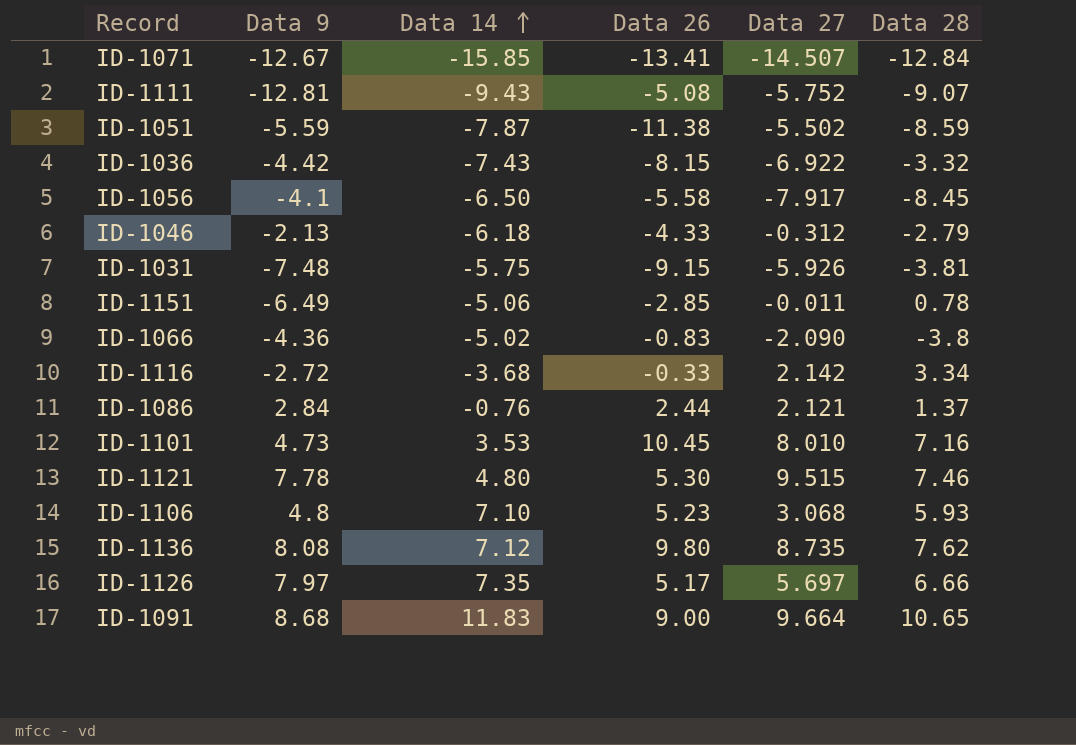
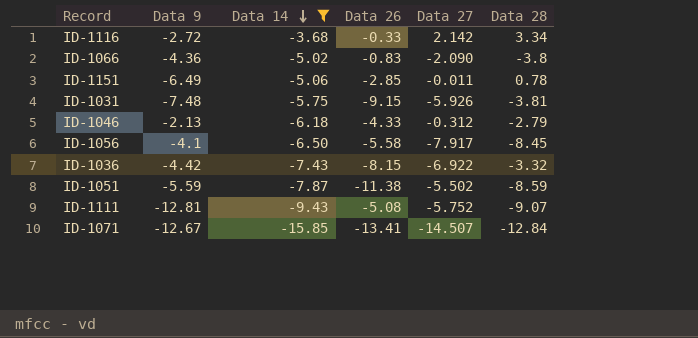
filter: none -> Data 14 <= -3.68
row order: Data 14 ascending -> Data 14 descending

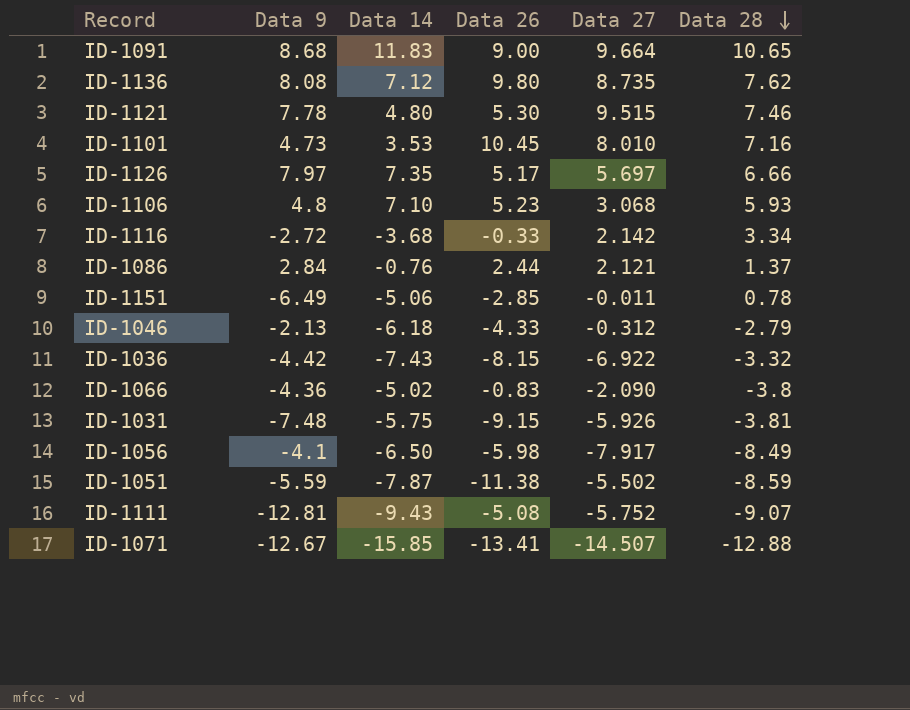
filter: Data 14 <= -3.68 -> none
row order: Data 14 descending -> Data 28 descending
ID-1056 | Data 26: -5.58 -> -5.98
ID-1056 | Data 28: -8.45 -> -8.49
ID-1071 | Data 28: -12.84 -> -12.88

